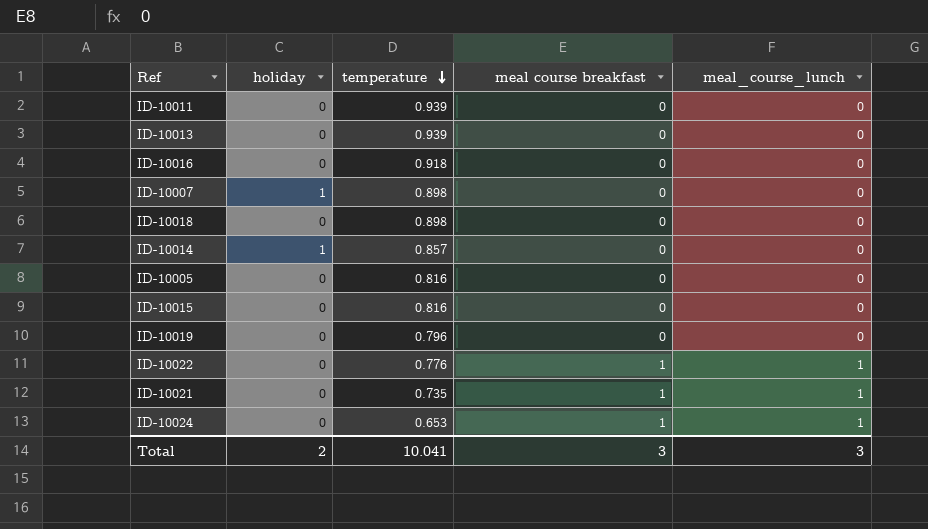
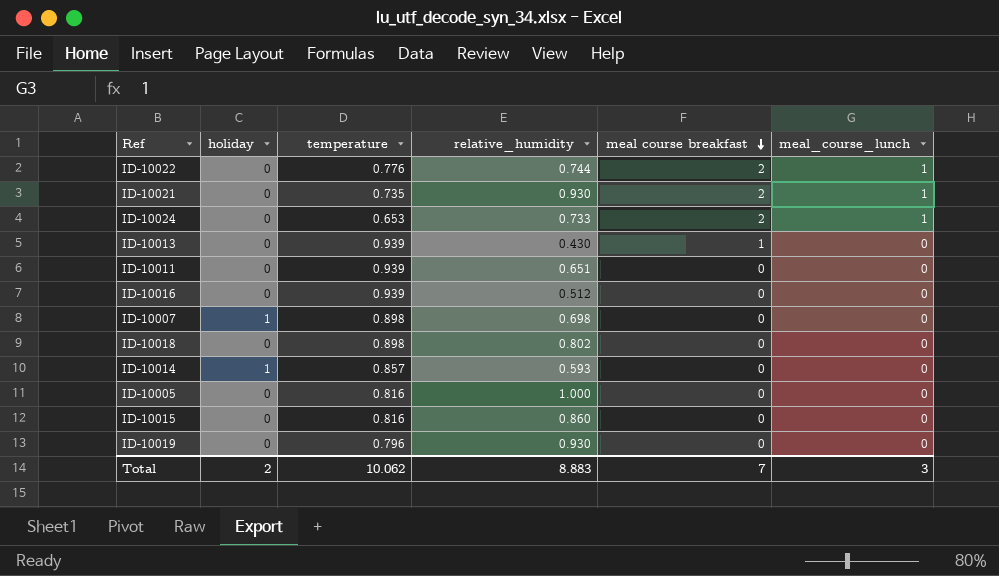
row order: temperature descending -> meal course breakfast descending
column relative_humidity | position: none -> 4
ID-10022 | meal course breakfast: 1 -> 2
ID-10021 | meal course breakfast: 1 -> 2
ID-10024 | meal course breakfast: 1 -> 2
ID-10013 | meal course breakfast: 0 -> 1
ID-10016 | temperature: 0.918 -> 0.939
Total | temperature: 10.041 -> 10.062
Total | meal course breakfast: 3 -> 7

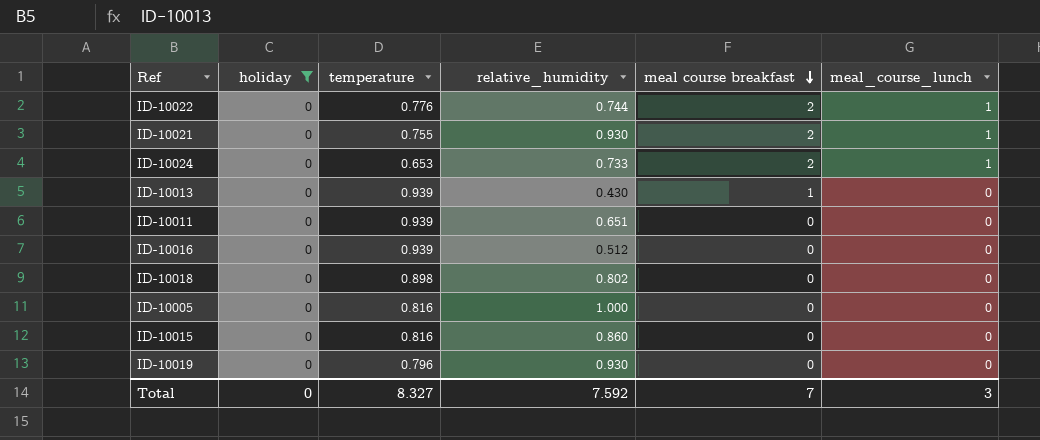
filter: none -> holiday = 0
ID-10021 | temperature: 0.735 -> 0.755
Total | holiday: 2 -> 0
Total | temperature: 10.062 -> 8.327
Total | relative_humidity: 8.883 -> 7.592

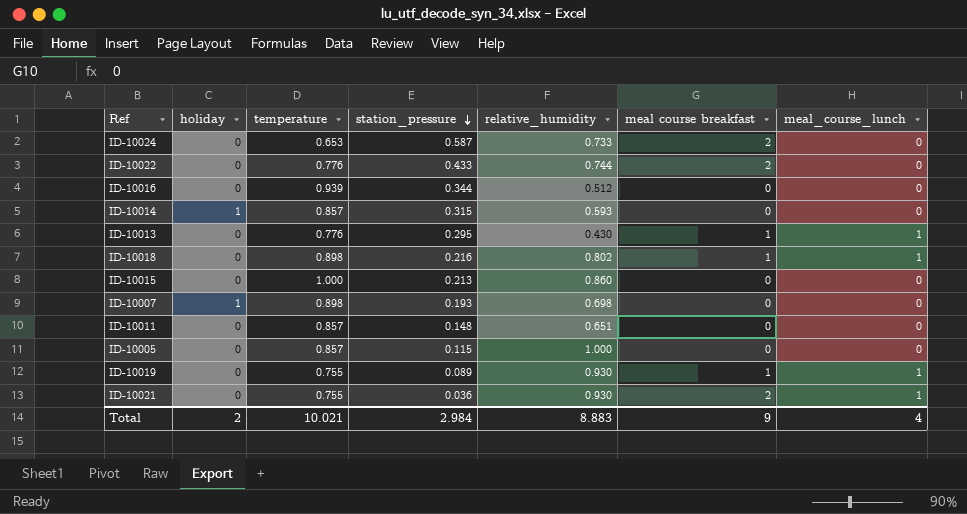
filter: holiday = 0 -> none
row order: meal course breakfast descending -> station_pressure descending
column station_pressure | position: none -> 4
ID-10024 | meal_course_lunch: 1 -> 0
ID-10022 | meal_course_lunch: 1 -> 0
ID-10013 | temperature: 0.939 -> 0.776
ID-10013 | meal_course_lunch: 0 -> 1
ID-10018 | meal course breakfast: 0 -> 1
ID-10018 | meal_course_lunch: 0 -> 1
ID-10015 | temperature: 0.816 -> 1.000
ID-10011 | temperature: 0.939 -> 0.857
ID-10005 | temperature: 0.816 -> 0.857
ID-10019 | temperature: 0.796 -> 0.755
ID-10019 | meal course breakfast: 0 -> 1
ID-10019 | meal_course_lunch: 0 -> 1
Total | holiday: 0 -> 2
Total | temperature: 8.327 -> 10.021
Total | relative_humidity: 7.592 -> 8.883
Total | meal course breakfast: 7 -> 9
Total | meal_course_lunch: 3 -> 4

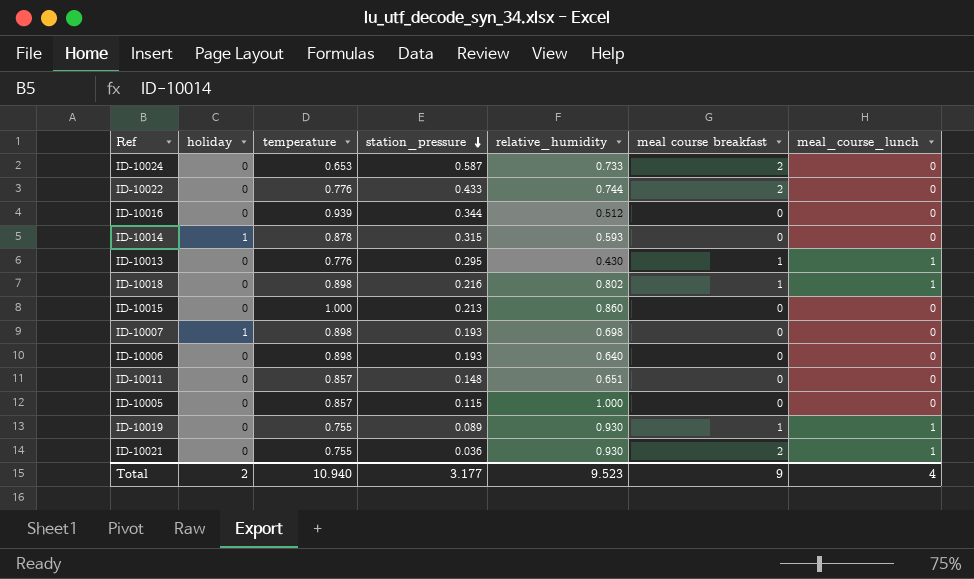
ID-10014 | temperature: 0.857 -> 0.878
row ID-10006: none -> 0 | 0.898 | 0.193 | 0.640 | 0 | 0
Total | temperature: 10.021 -> 10.940
Total | station_pressure: 2.984 -> 3.177
Total | relative_humidity: 8.883 -> 9.523

